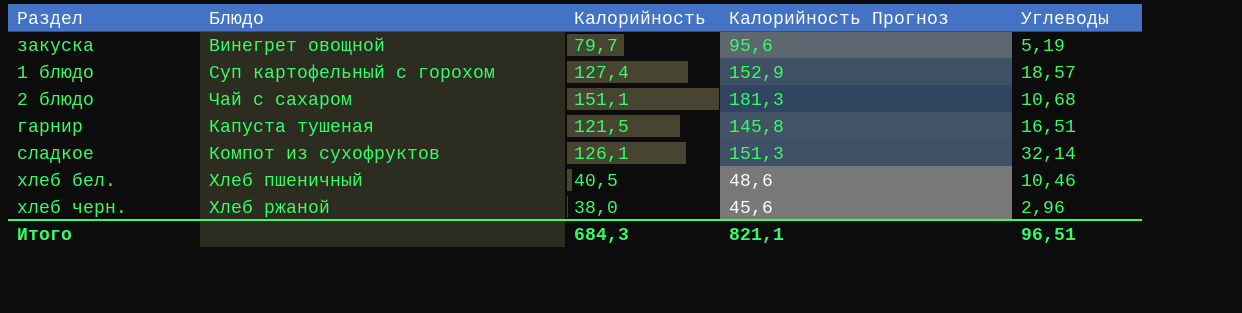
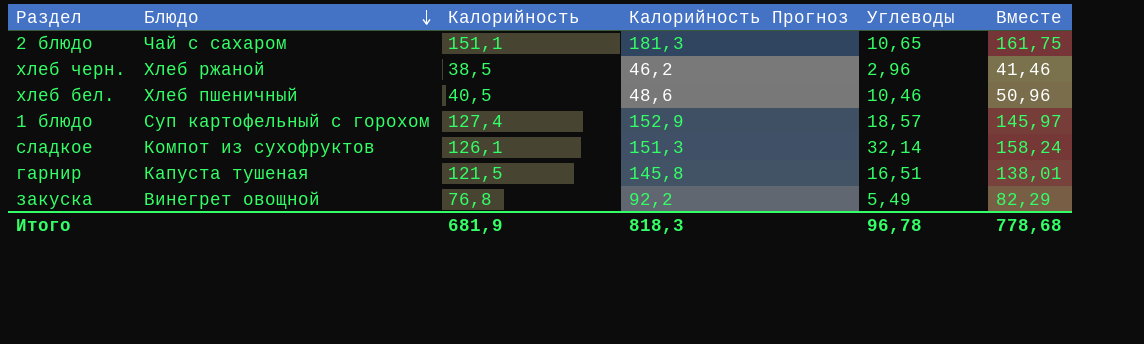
row order: none -> Блюдо descending
column Вместе | formula: none -> [Калорийность] + [Углеводы]
2 блюдо | Углеводы: 10,68 -> 10,65
хлеб черн. | Калорийность: 38,0 -> 38,5
хлеб черн. | Калорийность Прогноз: 45,6 -> 46,2
закуска | Калорийность: 79,7 -> 76,8
закуска | Калорийность Прогноз: 95,6 -> 92,2
закуска | Углеводы: 5,19 -> 5,49
Итого | Калорийность: 684,3 -> 681,9
Итого | Калорийность Прогноз: 821,1 -> 818,3
Итого | Углеводы: 96,51 -> 96,78

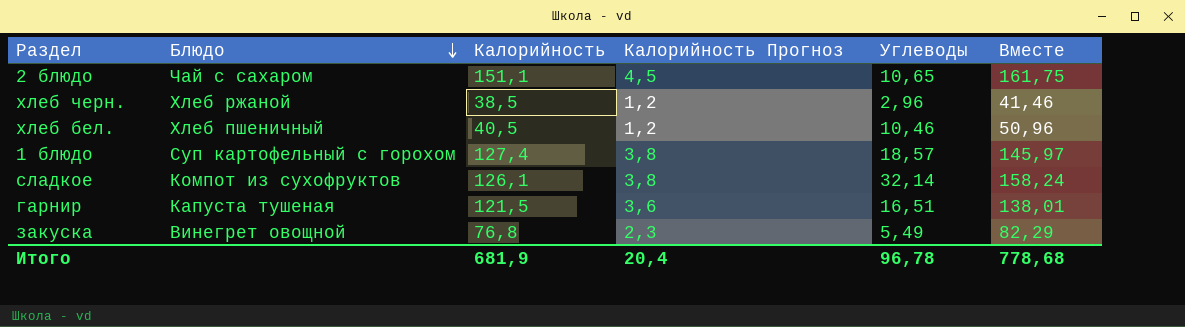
column Калорийность Прогноз | formula: [Калорийность] * 1,2 -> [Калорийность] * 0,03
Итого | Калорийность Прогноз: 818,3 -> 20,4

